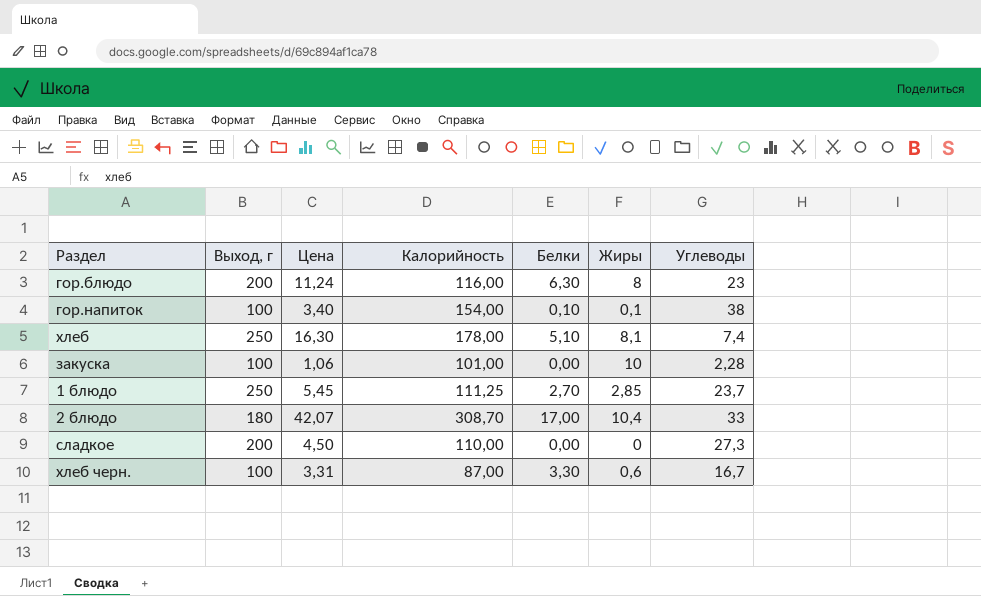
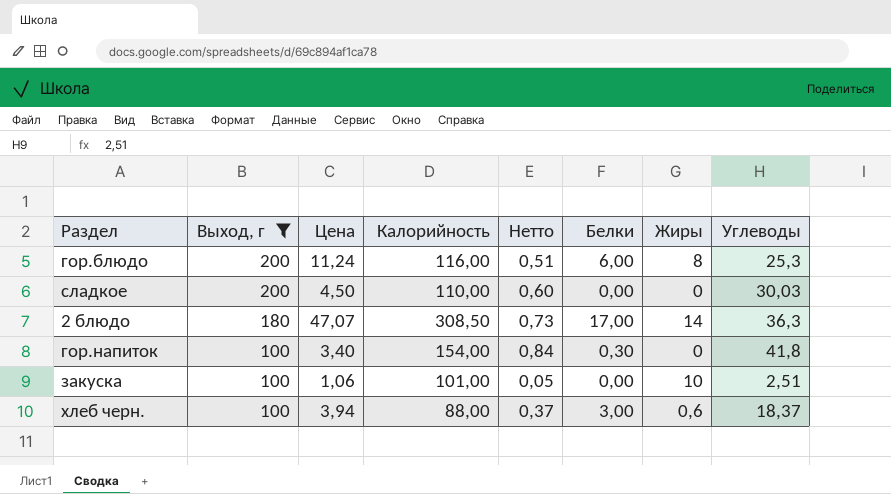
filter: none -> Выход, г != 250
row order: none -> Выход, г descending
column Нетто | formula: none -> [Углеводы] * 0,02
гор.блюдо | Белки: 6,30 -> 6,00
гор.блюдо | Углеводы: 23 -> 25,3
сладкое | Углеводы: 27,3 -> 30,03
2 блюдо | Цена: 42,07 -> 47,07
2 блюдо | Калорийность: 308,70 -> 308,50
2 блюдо | Жиры: 10,4 -> 14
2 блюдо | Углеводы: 33 -> 36,3
гор.напиток | Белки: 0,10 -> 0,30
гор.напиток | Жиры: 0,1 -> 0
гор.напиток | Углеводы: 38 -> 41,8
закуска | Углеводы: 2,28 -> 2,51
хлеб черн. | Цена: 3,31 -> 3,94
хлеб черн. | Калорийность: 87,00 -> 88,00
хлеб черн. | Белки: 3,30 -> 3,00
хлеб черн. | Углеводы: 16,7 -> 18,37

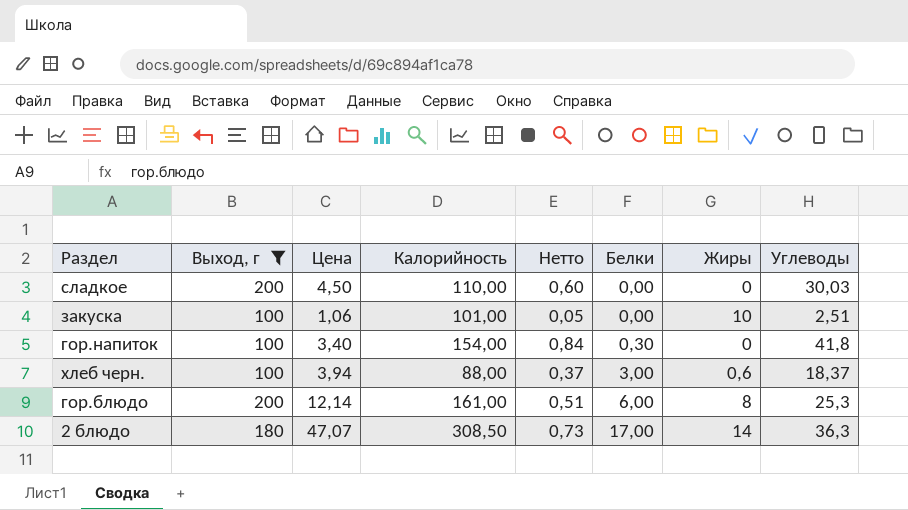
row order: Выход, г descending -> Белки ascending
гор.блюдо | Цена: 11,24 -> 12,14
гор.блюдо | Калорийность: 116,00 -> 161,00

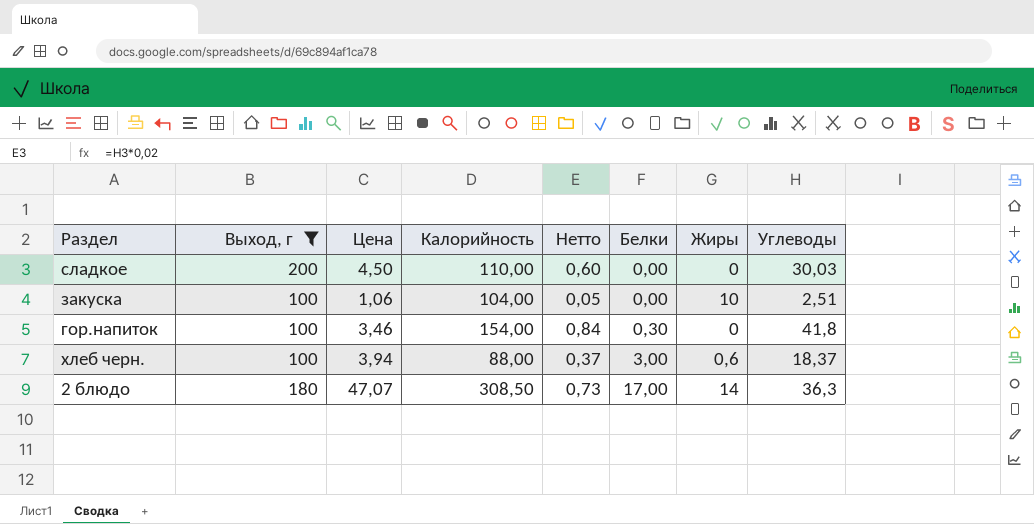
row гор.блюдо: 200 | 12,14 | 161,00 | 0,51 | 6,00 | 8 | 25,3 -> none
закуска | Калорийность: 101,00 -> 104,00
гор.напиток | Цена: 3,40 -> 3,46

